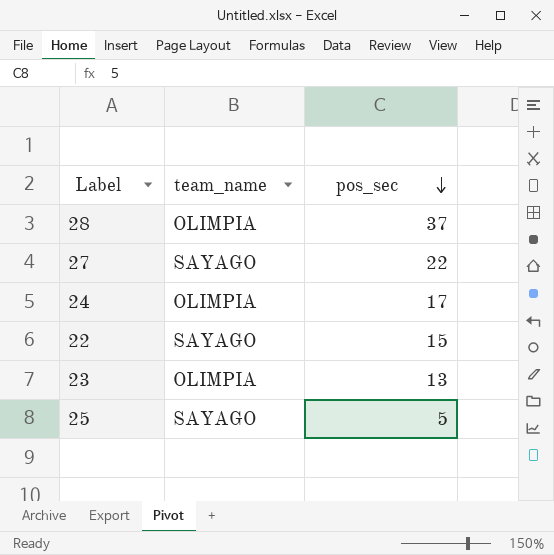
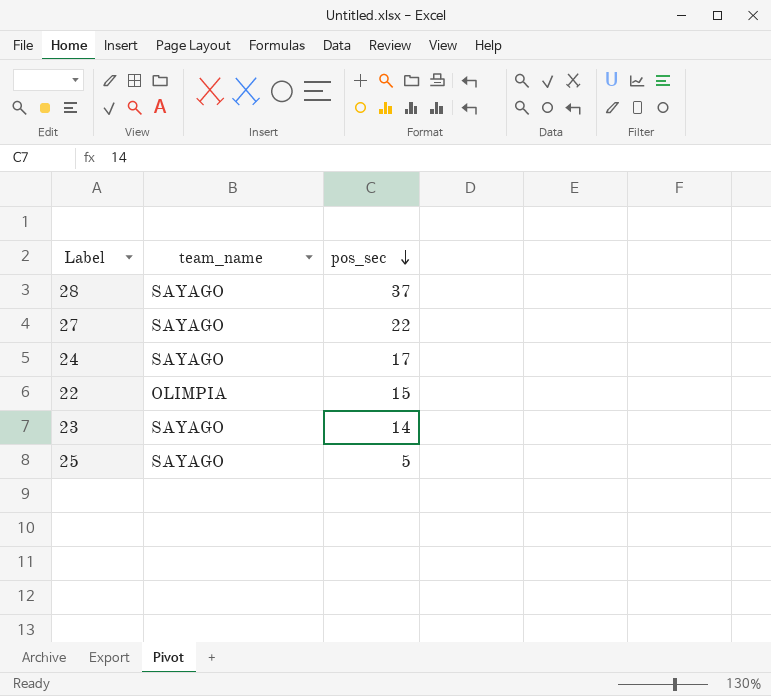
28 | team_name: OLIMPIA -> SAYAGO
24 | team_name: OLIMPIA -> SAYAGO
22 | team_name: SAYAGO -> OLIMPIA
23 | team_name: OLIMPIA -> SAYAGO
23 | pos_sec: 13 -> 14

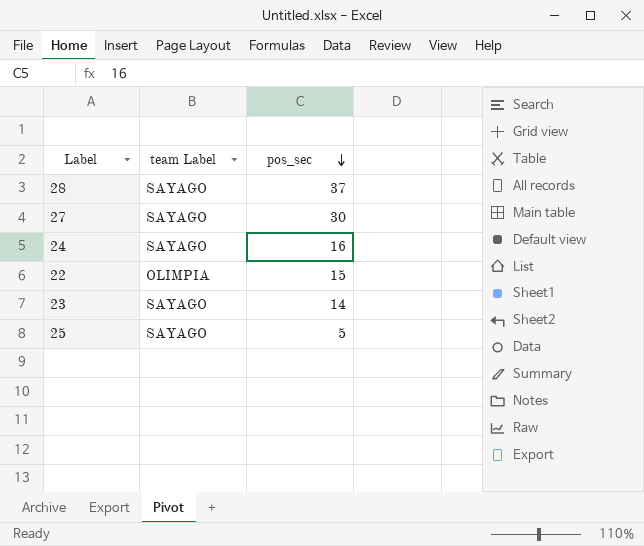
column name: team_name -> team Label
27 | pos_sec: 22 -> 30
24 | pos_sec: 17 -> 16

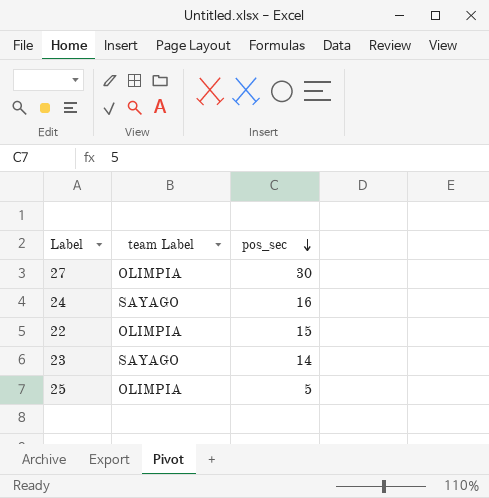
row 28: SAYAGO | 37 -> none
27 | team Label: SAYAGO -> OLIMPIA
25 | team Label: SAYAGO -> OLIMPIA

